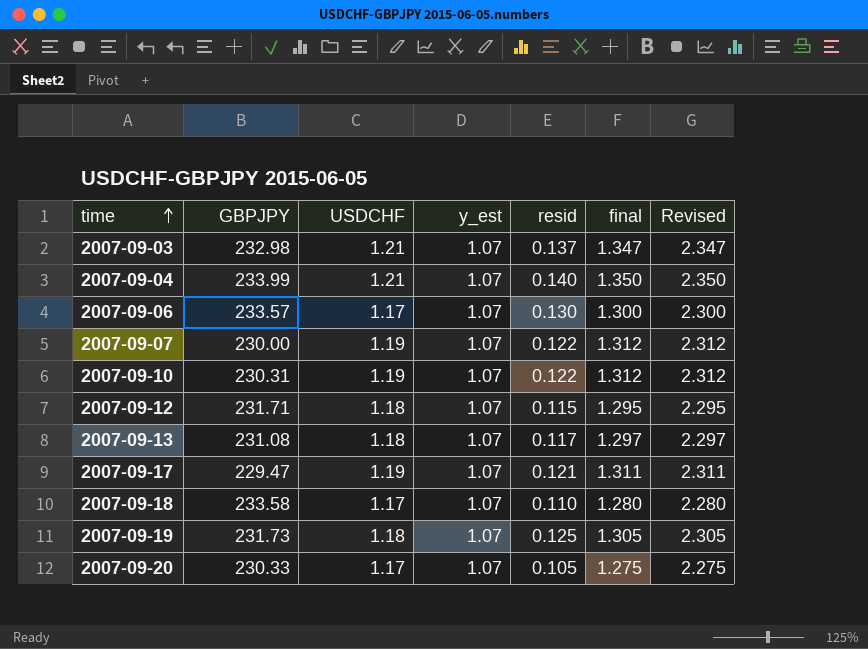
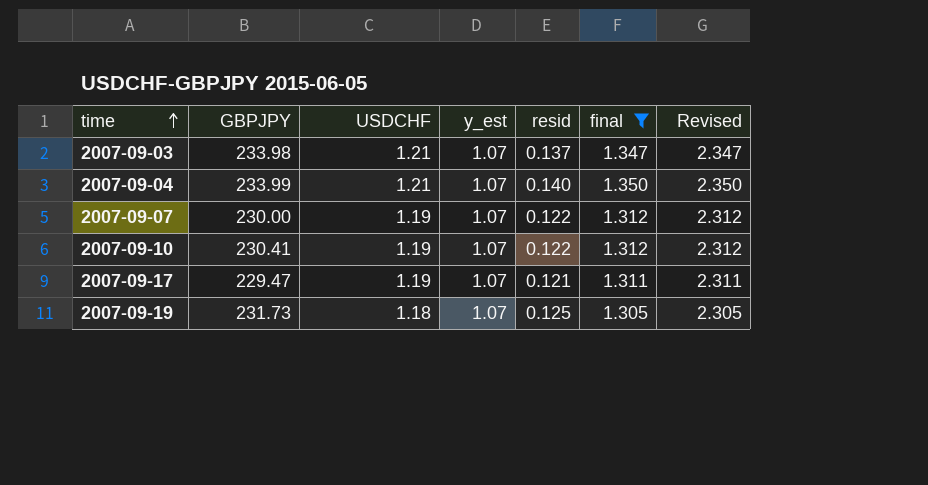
filter: none -> final >= 1.305
2007-09-03 | GBPJPY: 232.98 -> 233.98
2007-09-10 | GBPJPY: 230.31 -> 230.41

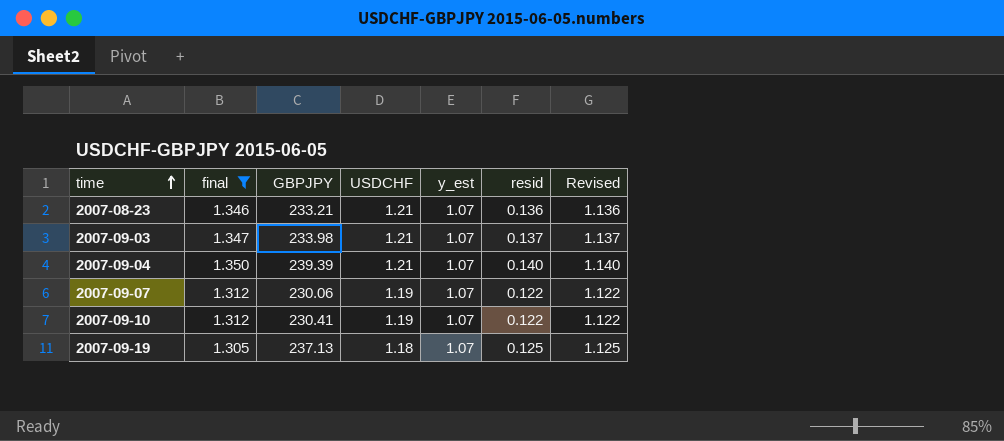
column final | position: 6 -> 2
column Revised | formula: [final] + 1 -> [resid] + 1
row 2007-09-17: 229.47 | 1.19 | 1.07 | 0.121 | 1.311 | 2.311 -> none
row 2007-08-23: none -> 1.346 | 233.21 | 1.21 | 1.07 | 0.136 | 1.136
2007-09-04 | GBPJPY: 233.99 -> 239.39
2007-09-07 | GBPJPY: 230.00 -> 230.06
2007-09-19 | GBPJPY: 231.73 -> 237.13

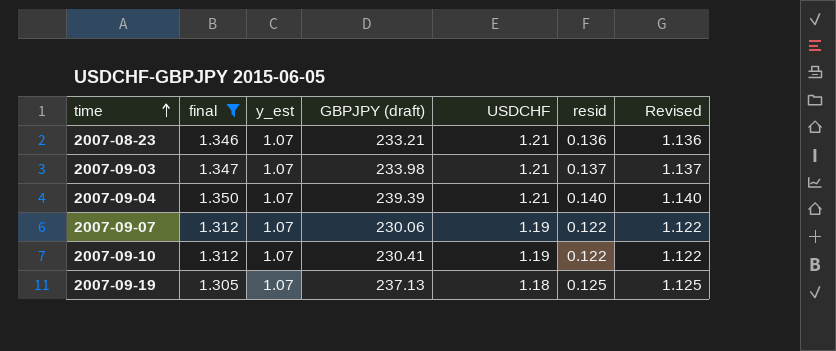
column y_est | position: 5 -> 3
column name: GBPJPY -> GBPJPY (draft)

